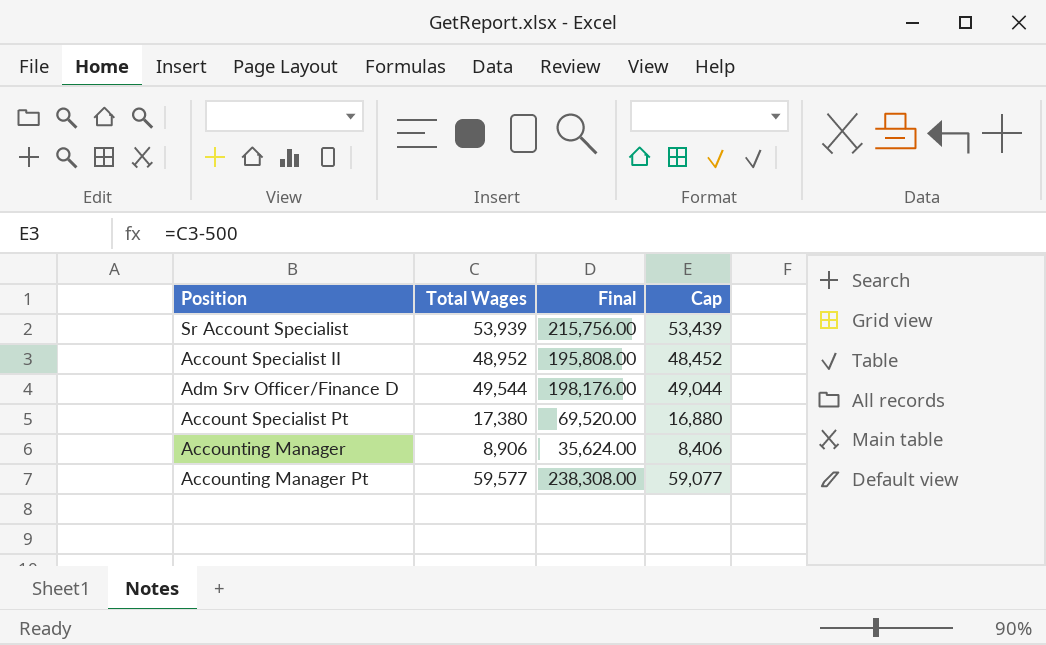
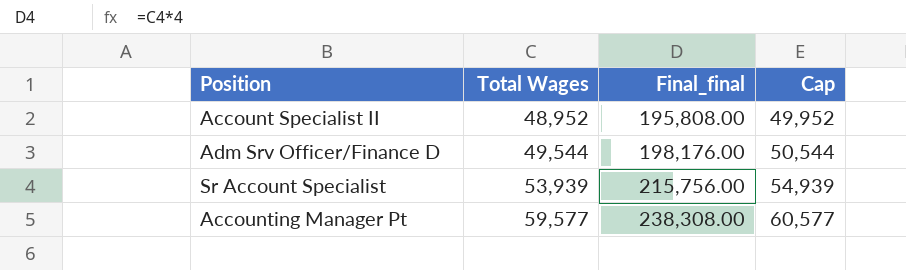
row order: none -> Total Wages ascending
column name: Final -> Final_final
column Cap | formula: [Total Wages] - 500 -> [Total Wages] + 1000
row Account Specialist Pt: 17,380 | 69,520.00 | 16,880 -> none
row Accounting Manager: 8,906 | 35,624.00 | 8,406 -> none

